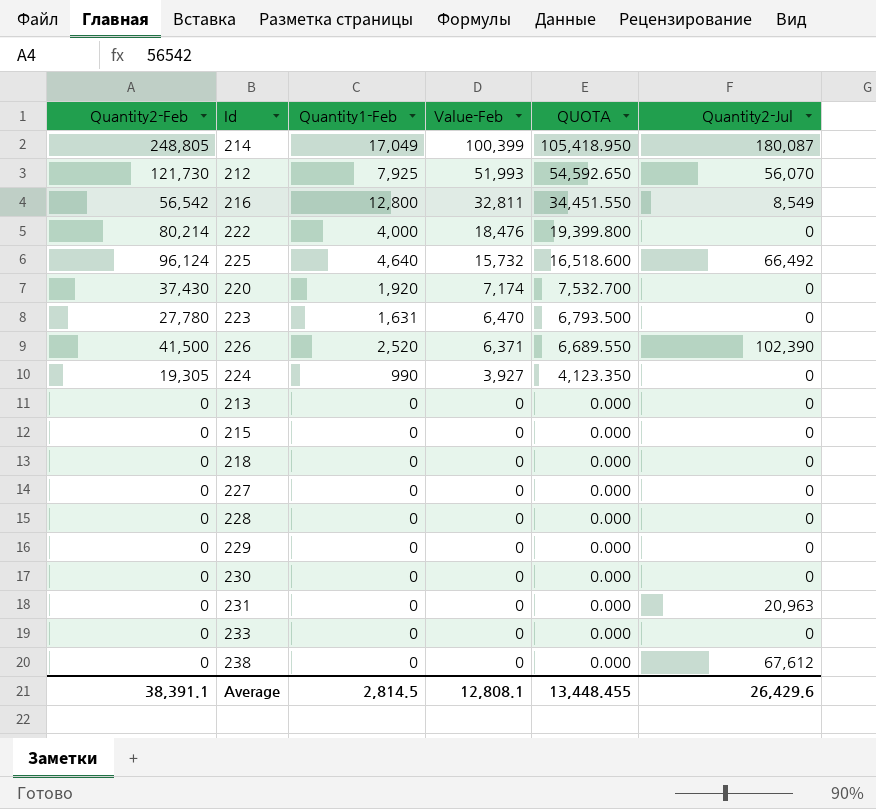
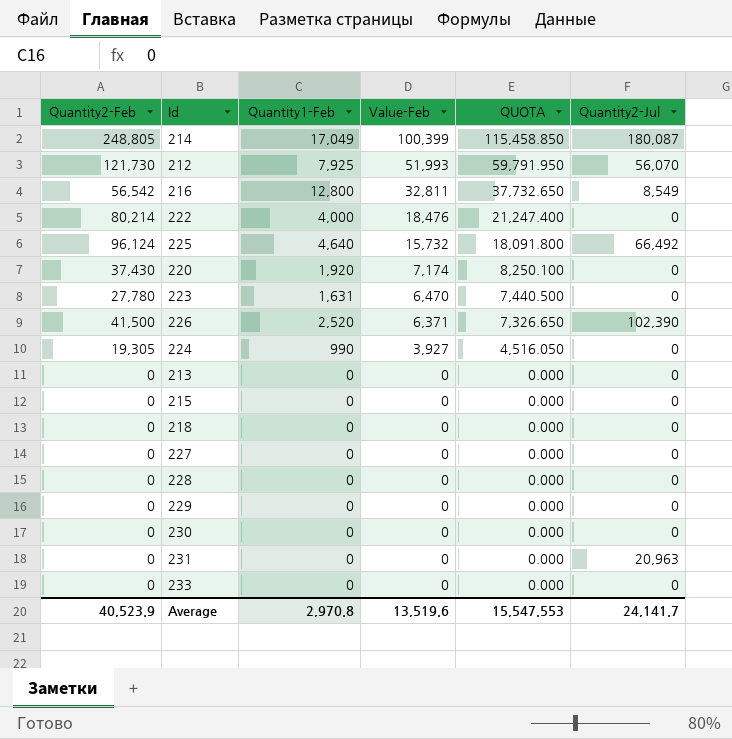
column QUOTA | formula: [Value-Feb] * 1.05 -> [Value-Feb] * 1.15
row 238: 0 | 0 | 0 | 0.000 | 67,612 -> none
Average | Quantity2-Feb: 38,391.1 -> 40,523.9
Average | Quantity1-Feb: 2,814.5 -> 2,970.8
Average | Value-Feb: 12,808.1 -> 13,519.6
Average | QUOTA: 13,448.455 -> 15,547.553
Average | Quantity2-Jul: 26,429.6 -> 24,141.7

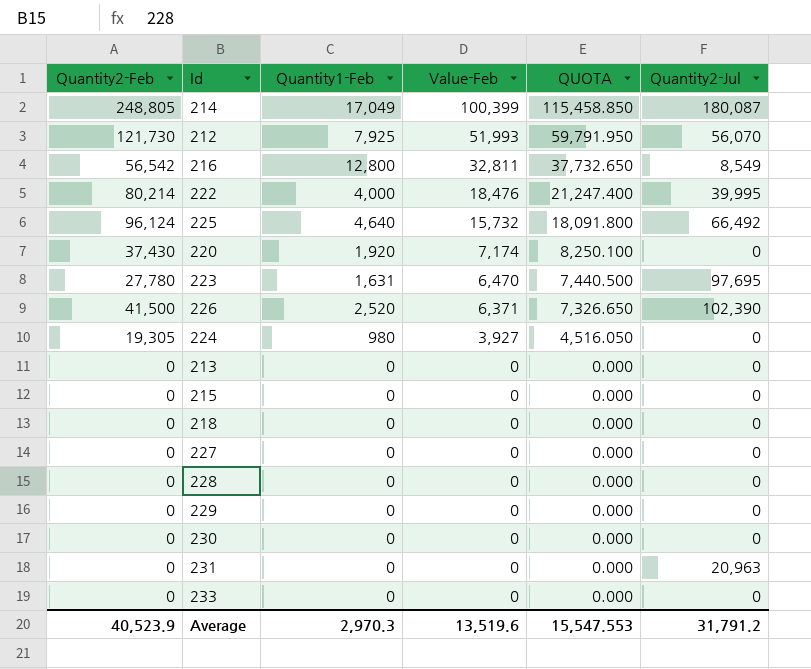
222 | Quantity2-Jul: 0 -> 39,995
223 | Quantity2-Jul: 0 -> 97,695
224 | Quantity1-Feb: 990 -> 980
Average | Quantity1-Feb: 2,970.8 -> 2,970.3
Average | Quantity2-Jul: 24,141.7 -> 31,791.2

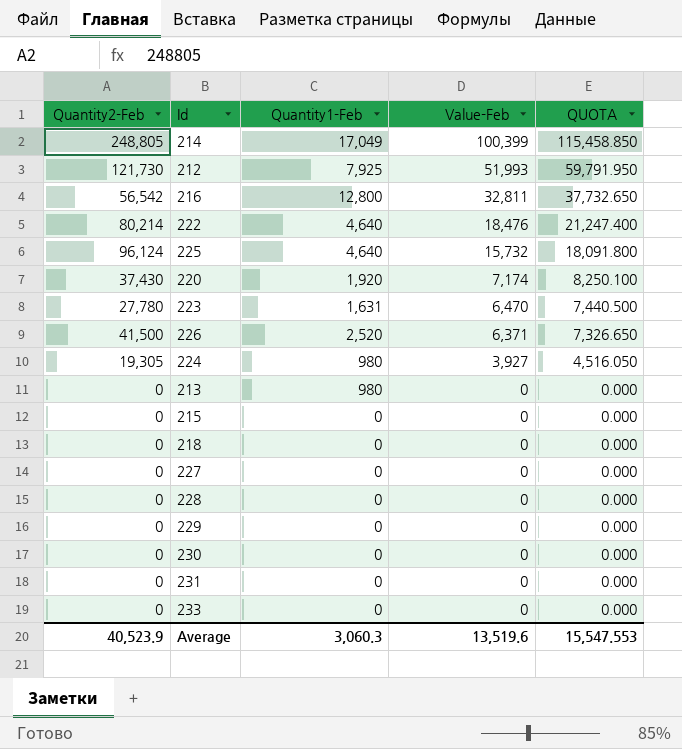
column Quantity2-Jul | position: 6 -> none
222 | Quantity1-Feb: 4,000 -> 4,640
213 | Quantity1-Feb: 0 -> 980
Average | Quantity1-Feb: 2,970.3 -> 3,060.3

